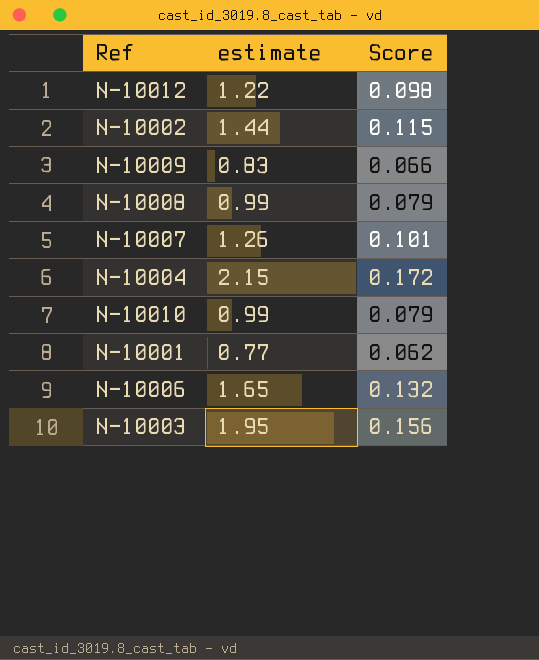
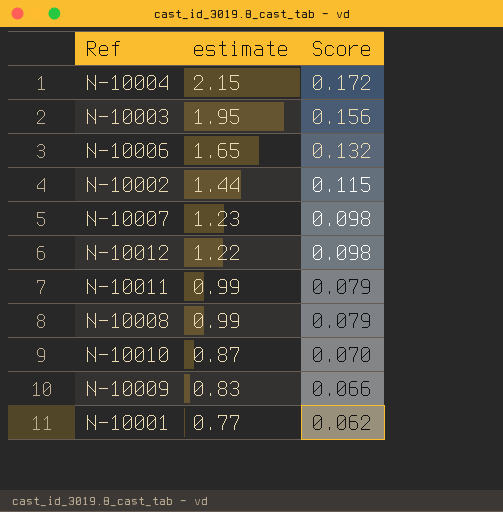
row order: none -> estimate descending
N-10007 | estimate: 1.26 -> 1.23
N-10007 | Score: 0.101 -> 0.098
row N-10011: none -> 0.99 | 0.079
N-10010 | estimate: 0.99 -> 0.87
N-10010 | Score: 0.079 -> 0.070

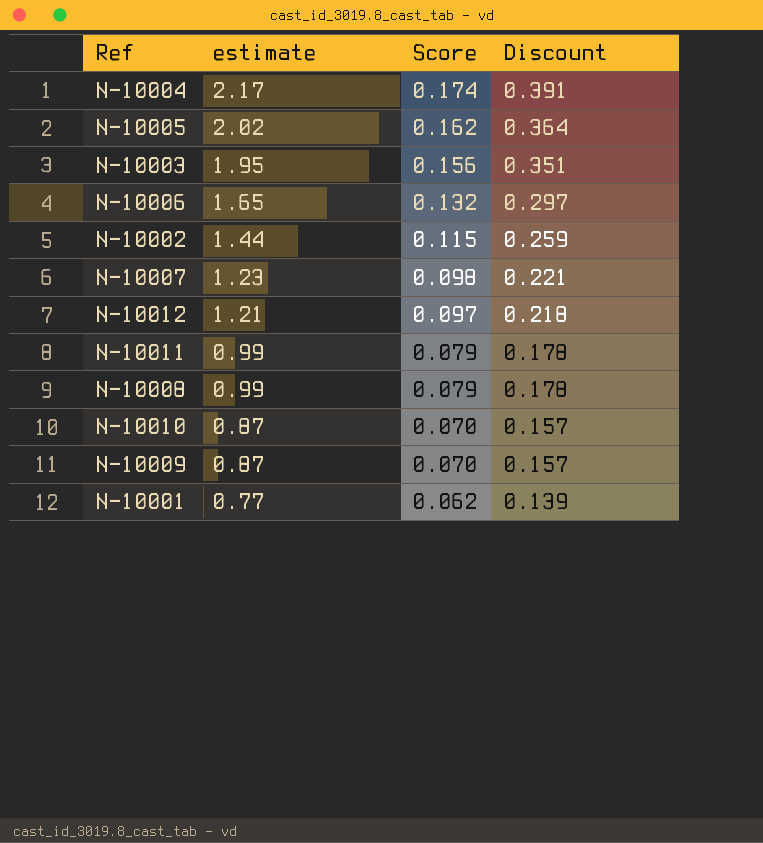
column Discount | formula: none -> [estimate] * 0.18
N-10004 | estimate: 2.15 -> 2.17
N-10004 | Score: 0.172 -> 0.174
row N-10005: none -> 2.02 | 0.162 | 0.364
N-10012 | estimate: 1.22 -> 1.21
N-10012 | Score: 0.098 -> 0.097
N-10009 | estimate: 0.83 -> 0.87
N-10009 | Score: 0.066 -> 0.070

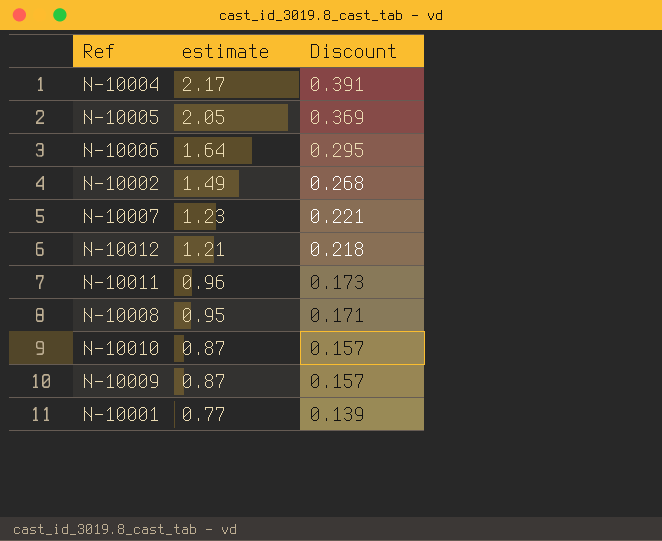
column Score | formula: [estimate] * 0.08 -> none
row N-10003: 1.95 | 0.156 | 0.351 -> none
N-10005 | estimate: 2.02 -> 2.05
N-10005 | Discount: 0.364 -> 0.369
N-10006 | estimate: 1.65 -> 1.64
N-10006 | Discount: 0.297 -> 0.295
N-10002 | estimate: 1.44 -> 1.49
N-10002 | Discount: 0.259 -> 0.268
N-10011 | estimate: 0.99 -> 0.96
N-10011 | Discount: 0.178 -> 0.173
N-10008 | estimate: 0.99 -> 0.95
N-10008 | Discount: 0.178 -> 0.171

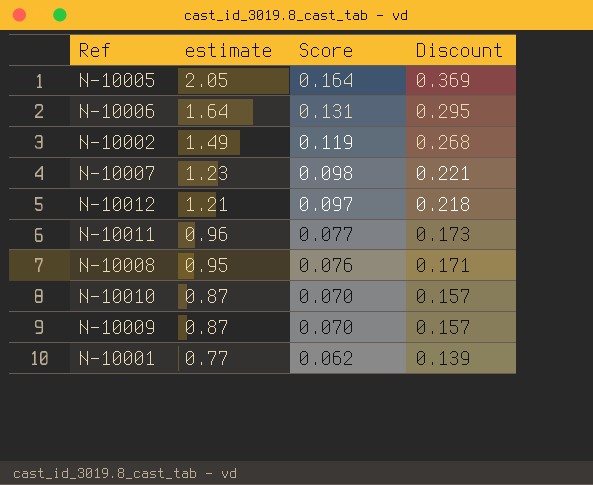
column Score | formula: none -> [estimate] * 0.08
row N-10004: 2.17 | 0.391 -> none

